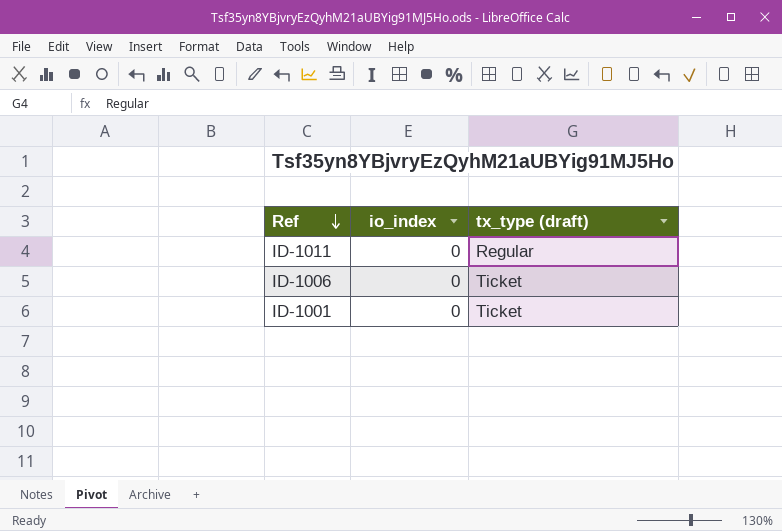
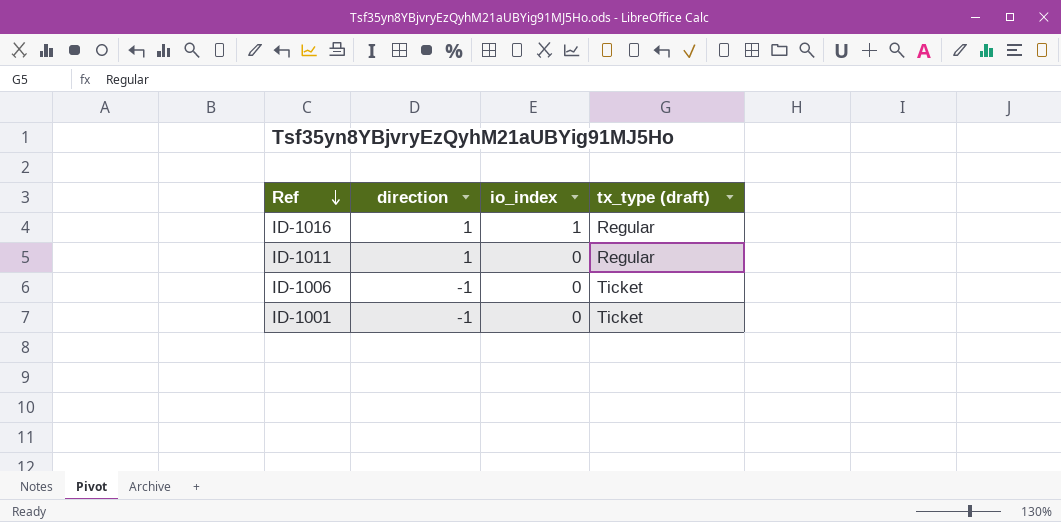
column direction | position: none -> 2
row ID-1016: none -> 1 | 1 | Regular

